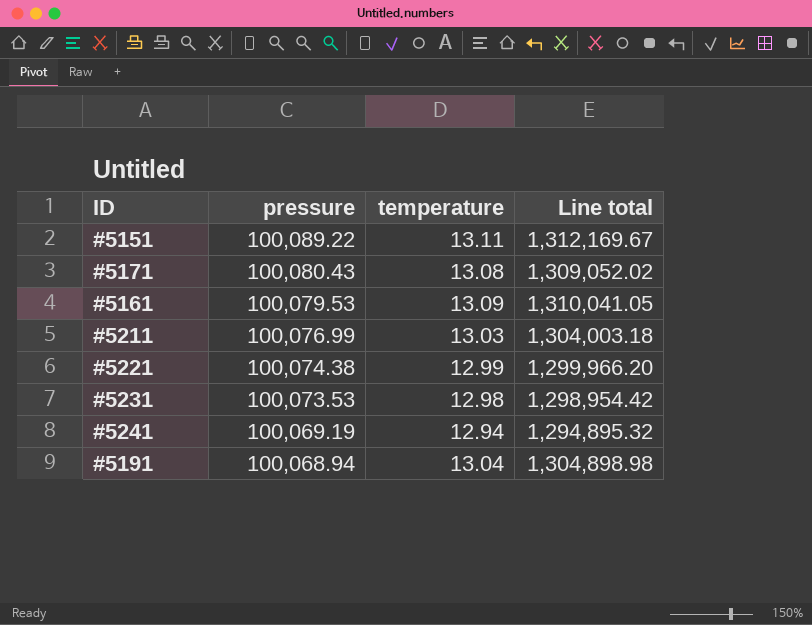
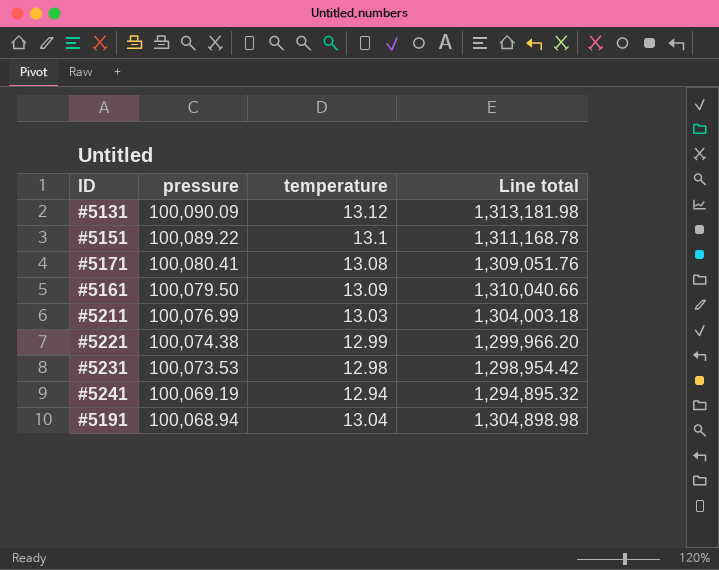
row #5131: none -> 100,090.09 | 13.12 | 1,313,181.98
#5151 | temperature: 13.11 -> 13.1
#5151 | Line total: 1,312,169.67 -> 1,311,168.78
#5171 | pressure: 100,080.43 -> 100,080.41
#5171 | Line total: 1,309,052.02 -> 1,309,051.76
#5161 | pressure: 100,079.53 -> 100,079.50
#5161 | Line total: 1,310,041.05 -> 1,310,040.66

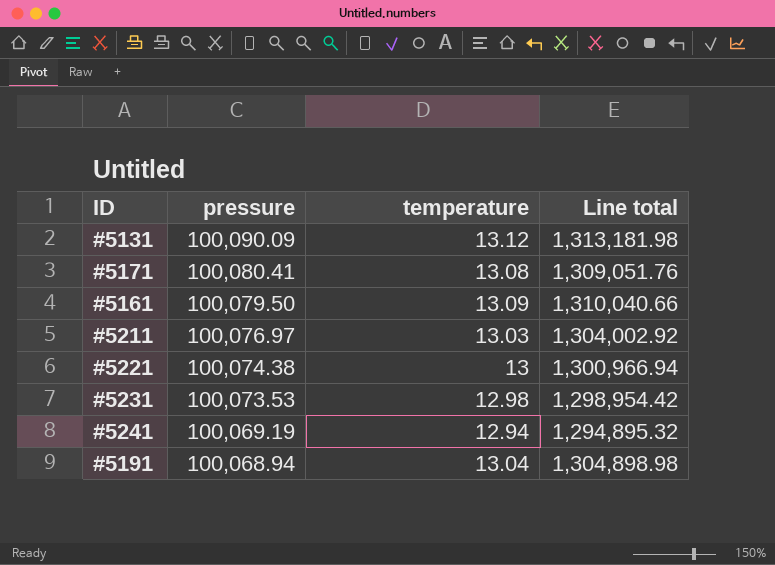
row #5151: 100,089.22 | 13.1 | 1,311,168.78 -> none
#5211 | pressure: 100,076.99 -> 100,076.97
#5211 | Line total: 1,304,003.18 -> 1,304,002.92
#5221 | temperature: 12.99 -> 13
#5221 | Line total: 1,299,966.20 -> 1,300,966.94

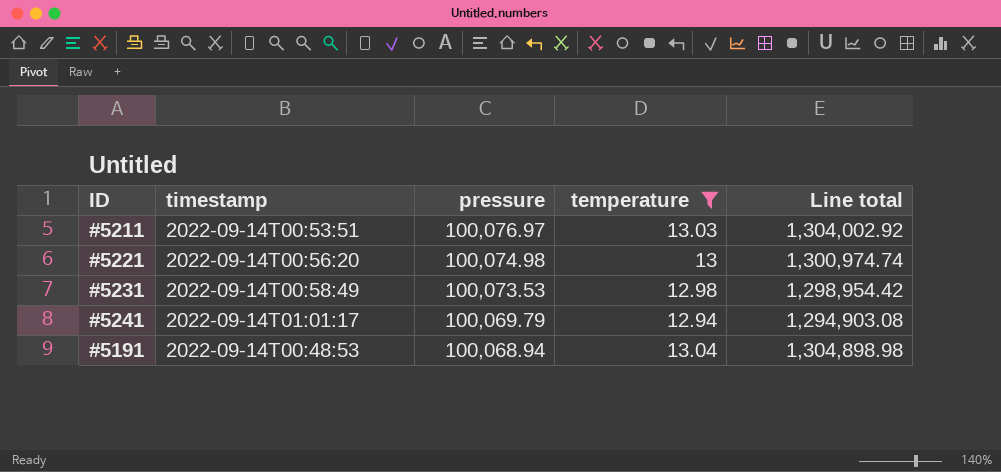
filter: none -> temperature <= 13.04
column timestamp | position: none -> 2
#5221 | pressure: 100,074.38 -> 100,074.98
#5221 | Line total: 1,300,966.94 -> 1,300,974.74
#5241 | pressure: 100,069.19 -> 100,069.79
#5241 | Line total: 1,294,895.32 -> 1,294,903.08

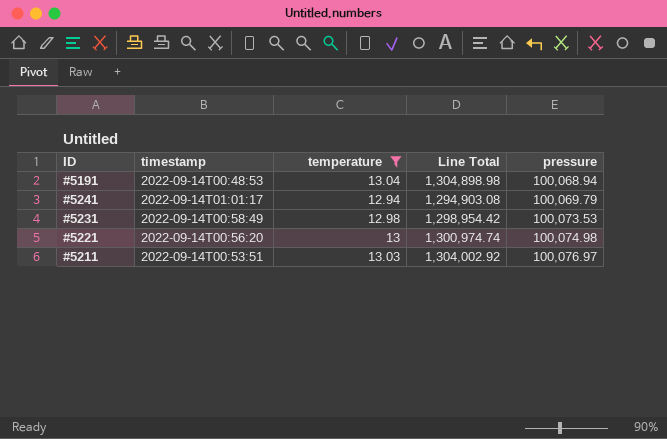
row order: pressure descending -> pressure ascending
column name: Line total -> Line Total
column pressure | position: 3 -> 5

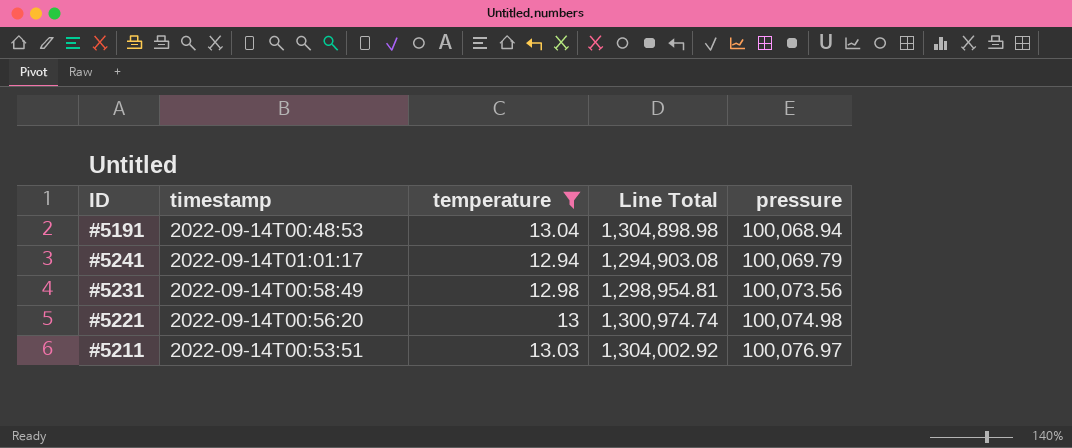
#5231 | Line Total: 1,298,954.42 -> 1,298,954.81
#5231 | pressure: 100,073.53 -> 100,073.56

